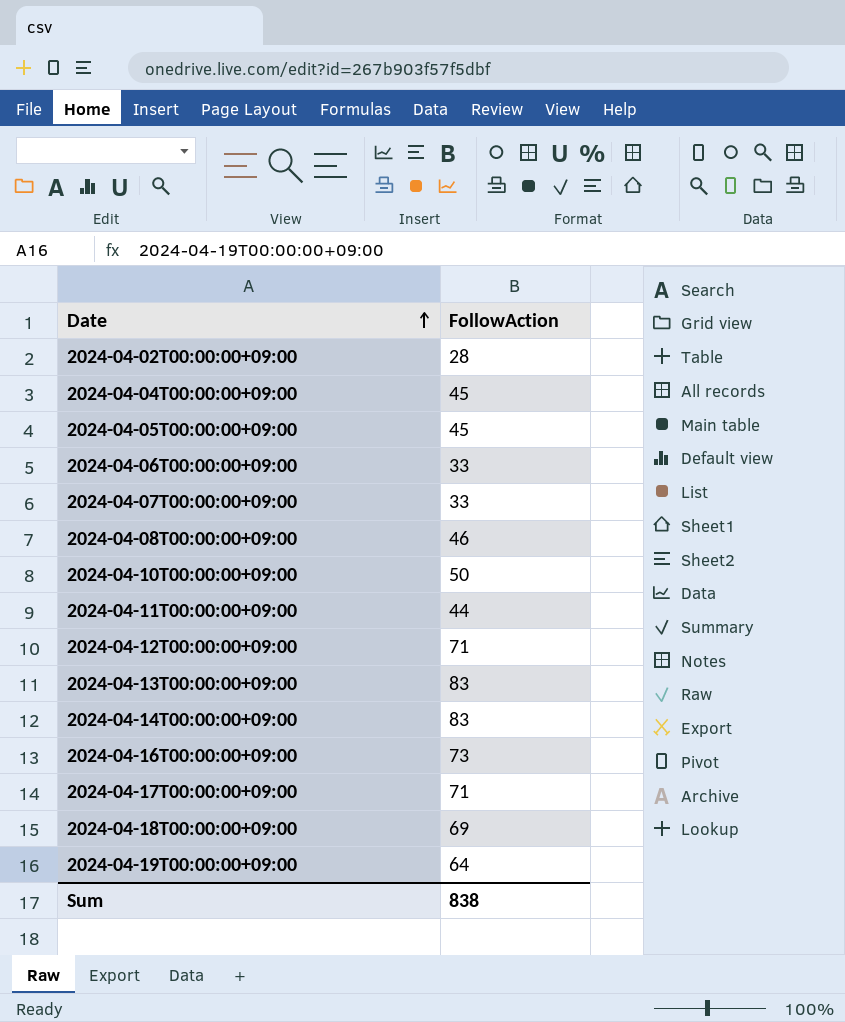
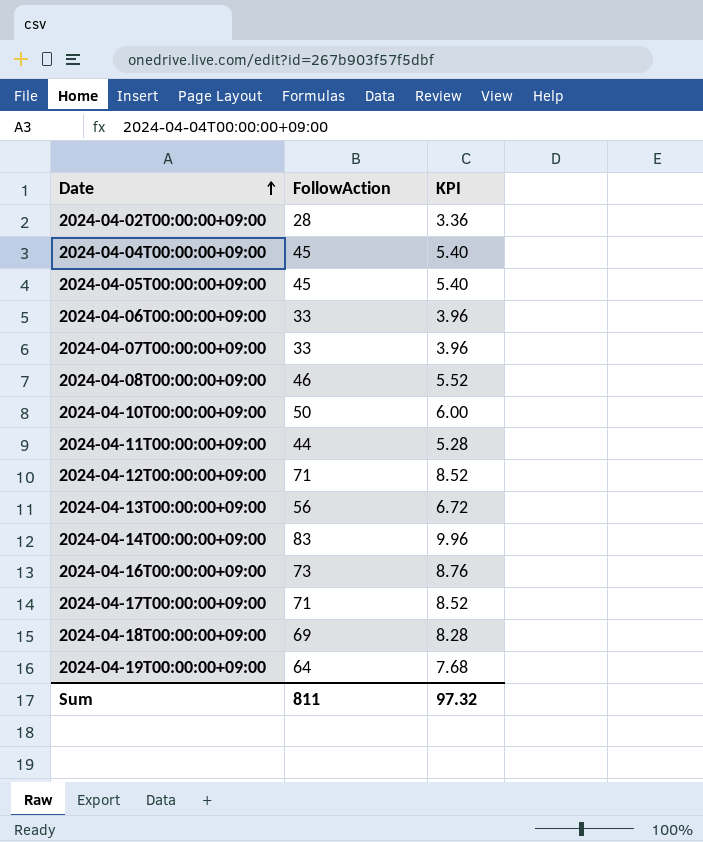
column KPI | formula: none -> [FollowAction] * 0.12
2024-04-13T00:00:00+09:00 | FollowAction: 83 -> 56
Sum | FollowAction: 838 -> 811

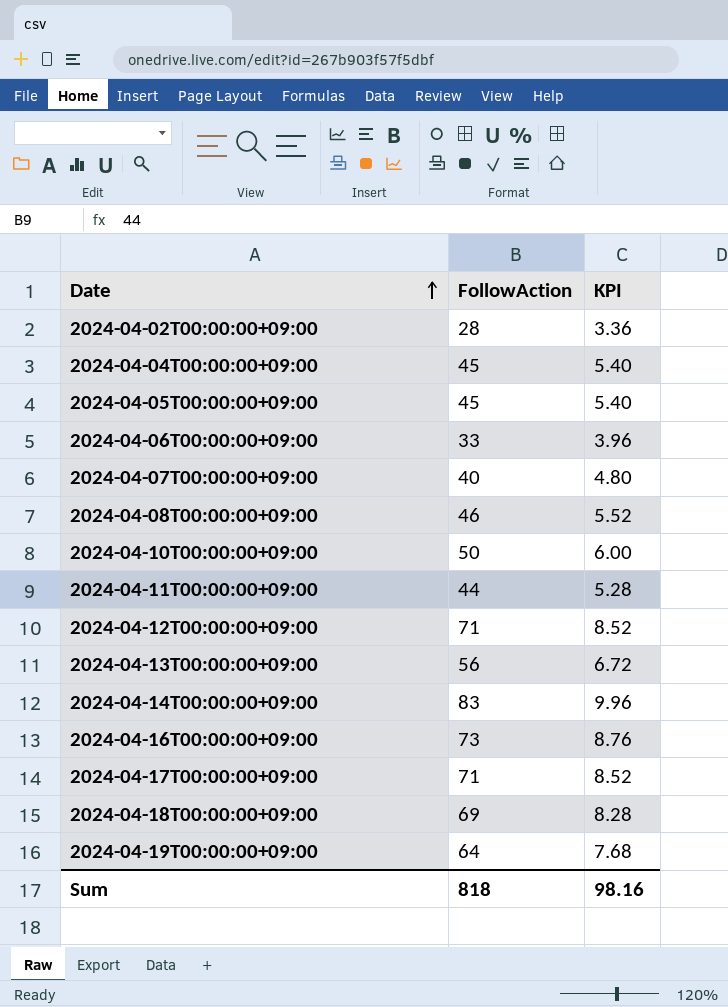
2024-04-07T00:00:00+09:00 | FollowAction: 33 -> 40
2024-04-07T00:00:00+09:00 | KPI: 3.96 -> 4.80
Sum | FollowAction: 811 -> 818
Sum | KPI: 97.32 -> 98.16

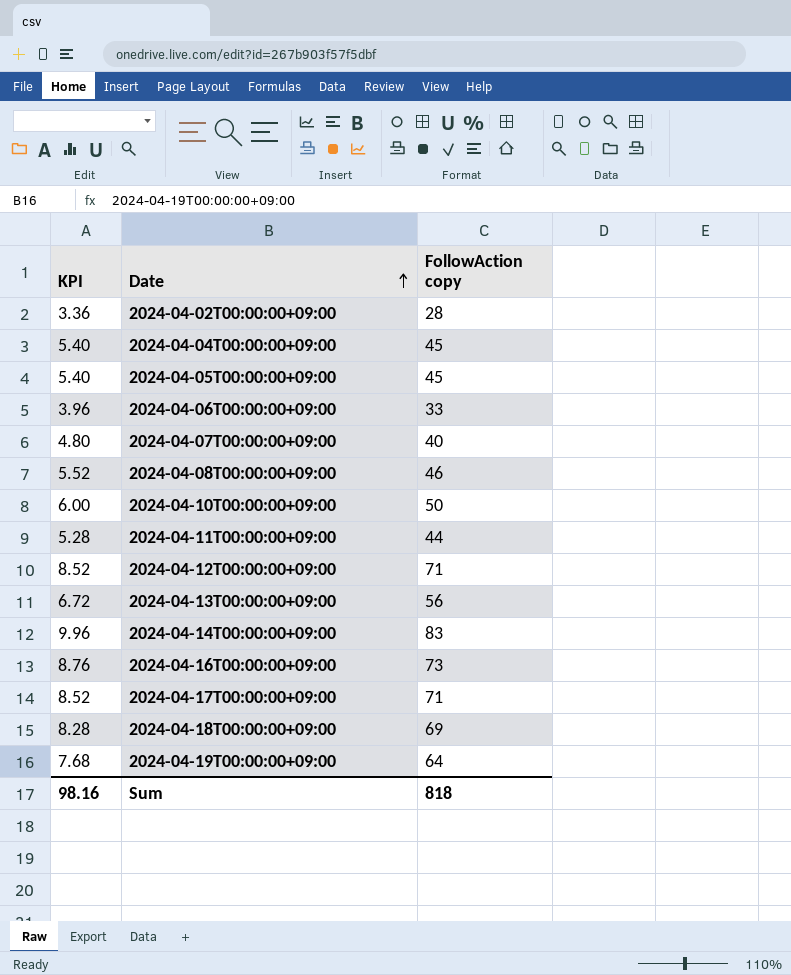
column KPI | position: 3 -> 1
column name: FollowAction -> FollowAction copy

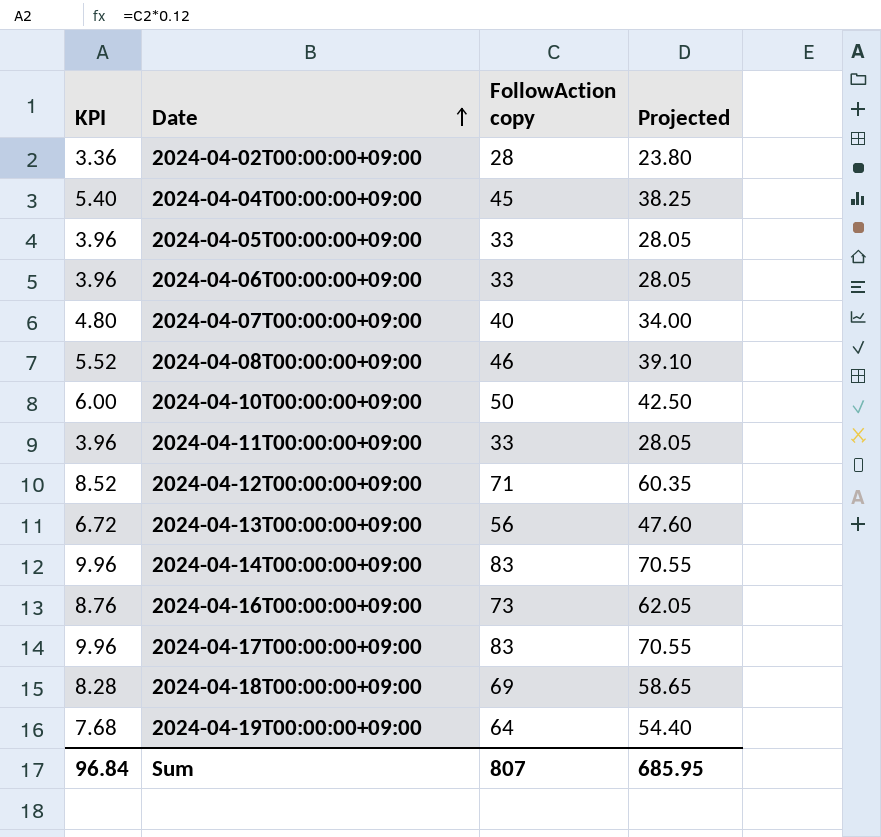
column Projected | formula: none -> [FollowAction copy] * 0.85
2024-04-05T00:00:00+09:00 | KPI: 5.40 -> 3.96
2024-04-05T00:00:00+09:00 | FollowAction copy: 45 -> 33
2024-04-11T00:00:00+09:00 | KPI: 5.28 -> 3.96
2024-04-11T00:00:00+09:00 | FollowAction copy: 44 -> 33
2024-04-17T00:00:00+09:00 | KPI: 8.52 -> 9.96
2024-04-17T00:00:00+09:00 | FollowAction copy: 71 -> 83
Sum | KPI: 98.16 -> 96.84
Sum | FollowAction copy: 818 -> 807

